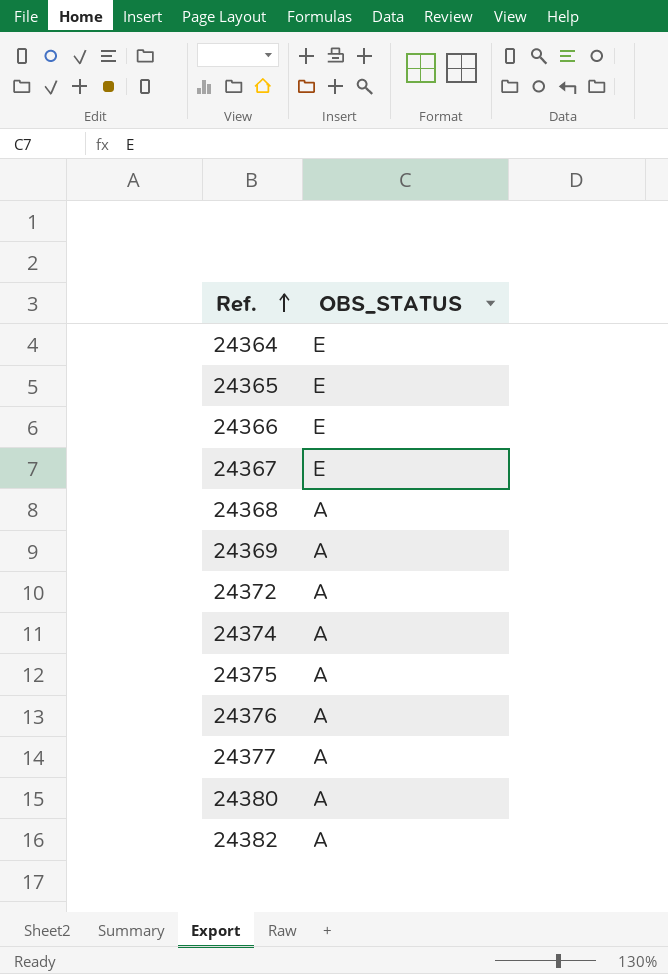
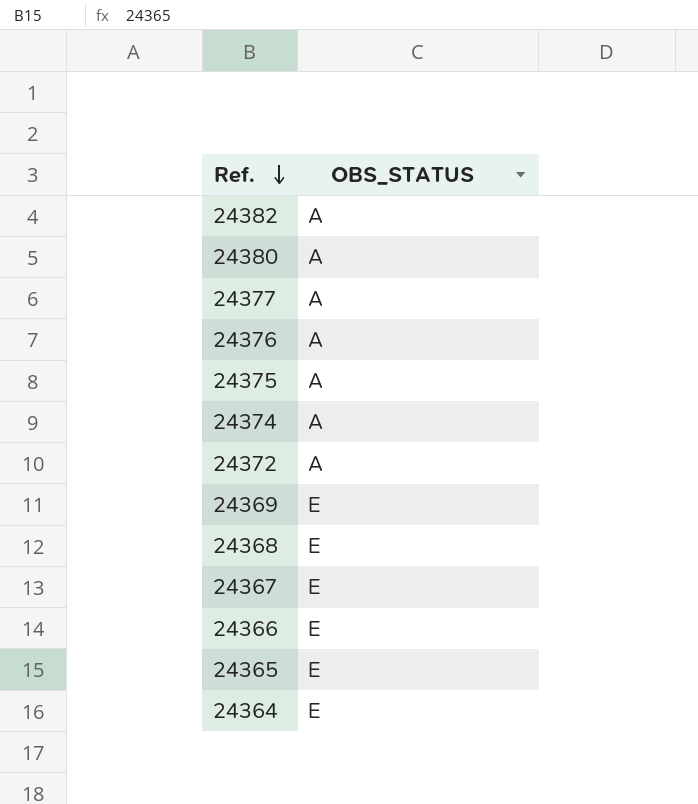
row order: Ref. ascending -> Ref. descending
24369 | OBS_STATUS: A -> E
24368 | OBS_STATUS: A -> E

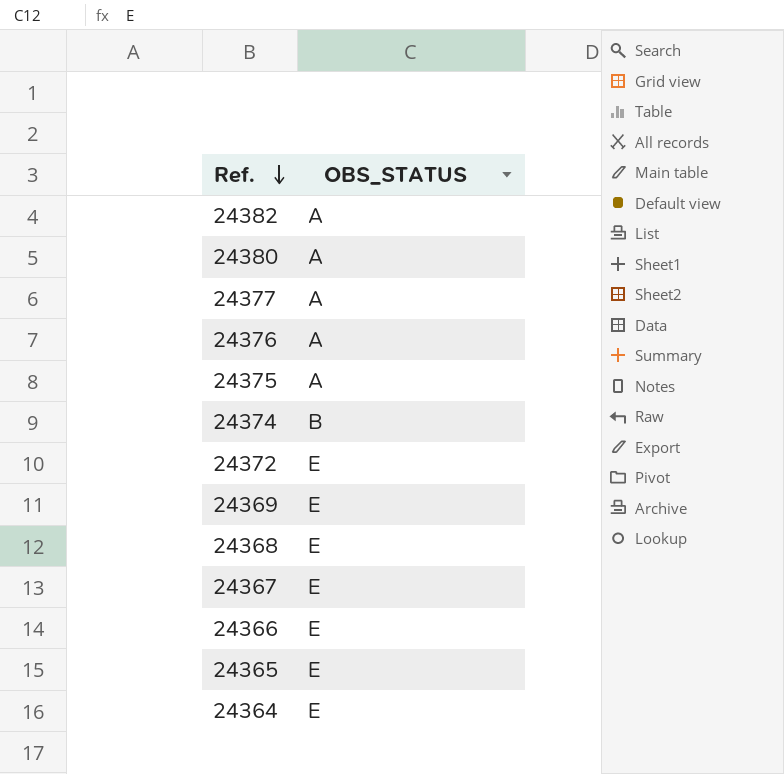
24374 | OBS_STATUS: A -> B
24372 | OBS_STATUS: A -> E

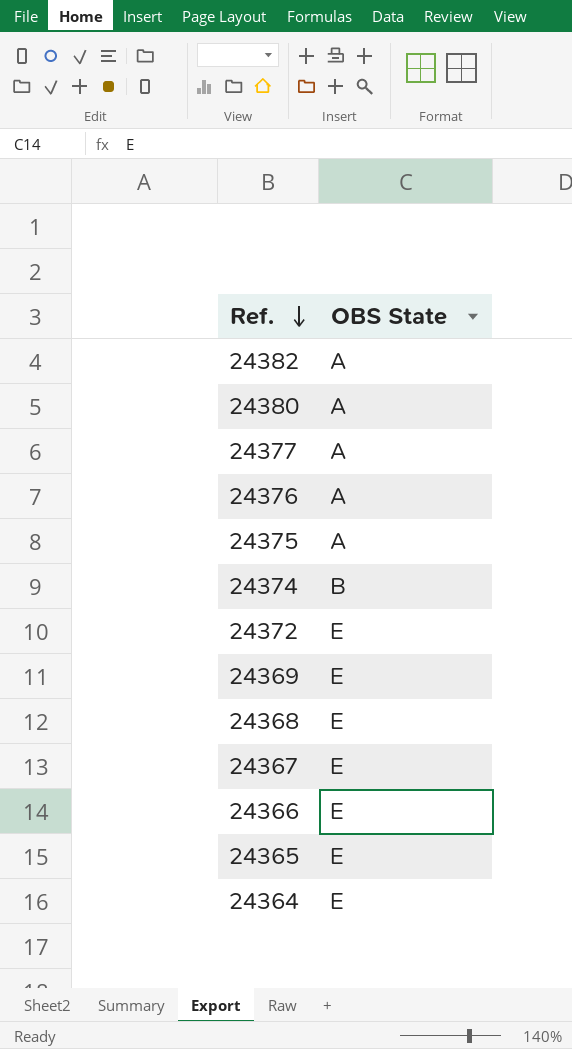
column name: OBS_STATUS -> OBS State

